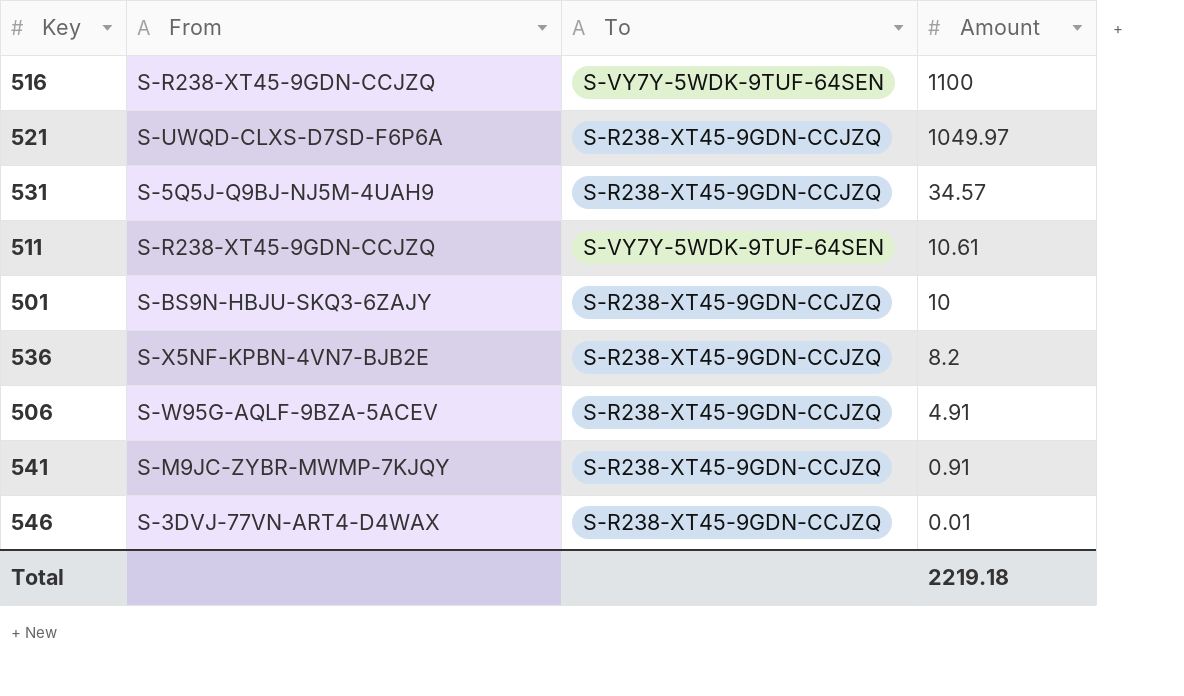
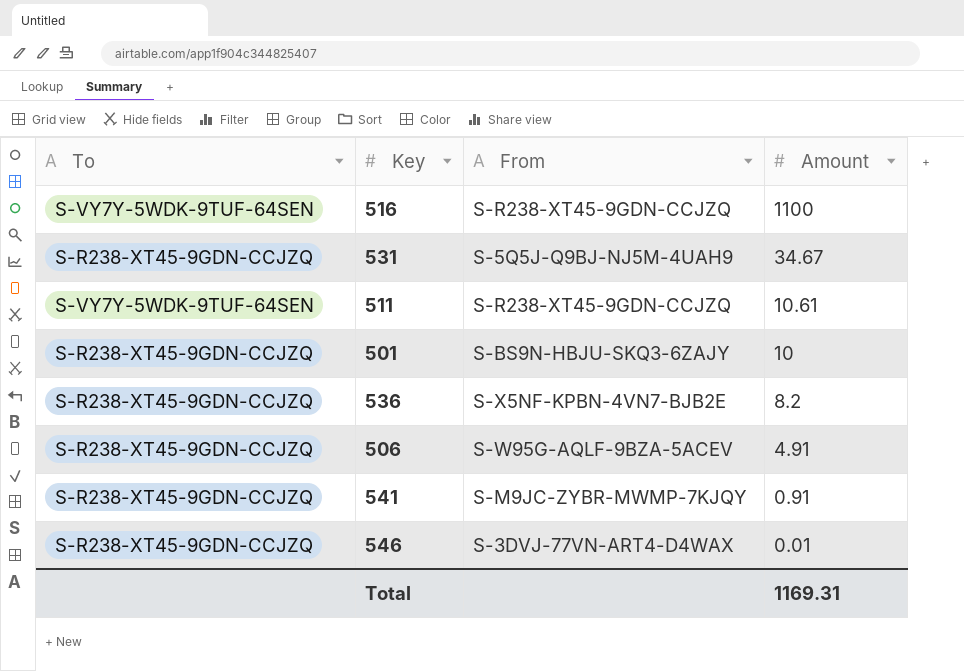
column To | position: 3 -> 1
row 521: S-UWQD-CLXS-D7SD-F6P6A | S-R238-XT45-9GDN-CCJZQ | 1049.97 -> none
531 | Amount: 34.57 -> 34.67
Total | Amount: 2219.18 -> 1169.31

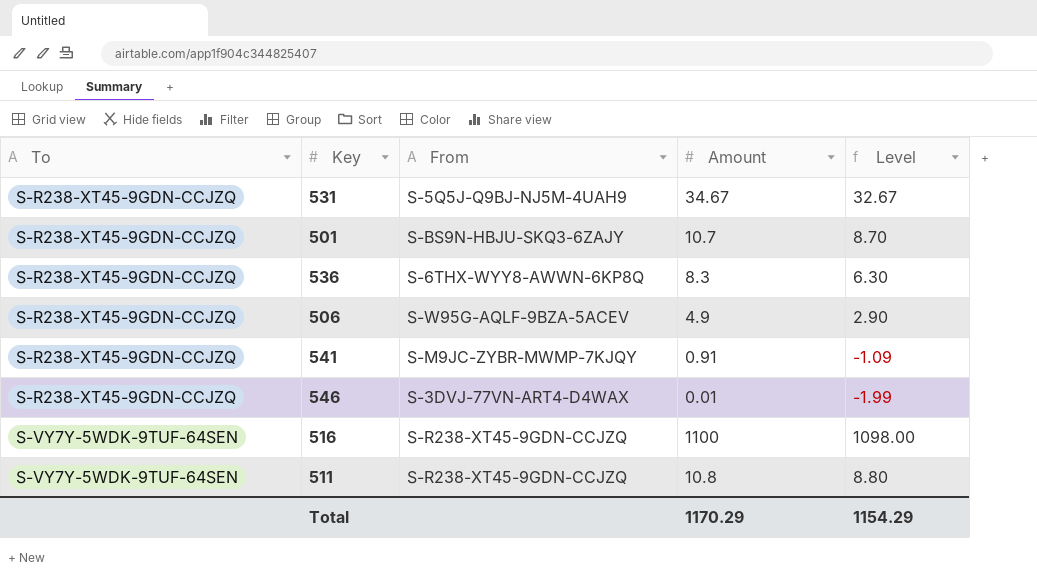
row order: Amount descending -> To ascending
column Level | formula: none -> [Amount] - 2
501 | Amount: 10 -> 10.7
536 | From: S-X5NF-KPBN-4VN7-BJB2E -> S-6THX-WYY8-AWWN-6KP8Q
536 | Amount: 8.2 -> 8.3
506 | Amount: 4.91 -> 4.9
511 | Amount: 10.61 -> 10.8
Total | Amount: 1169.31 -> 1170.29

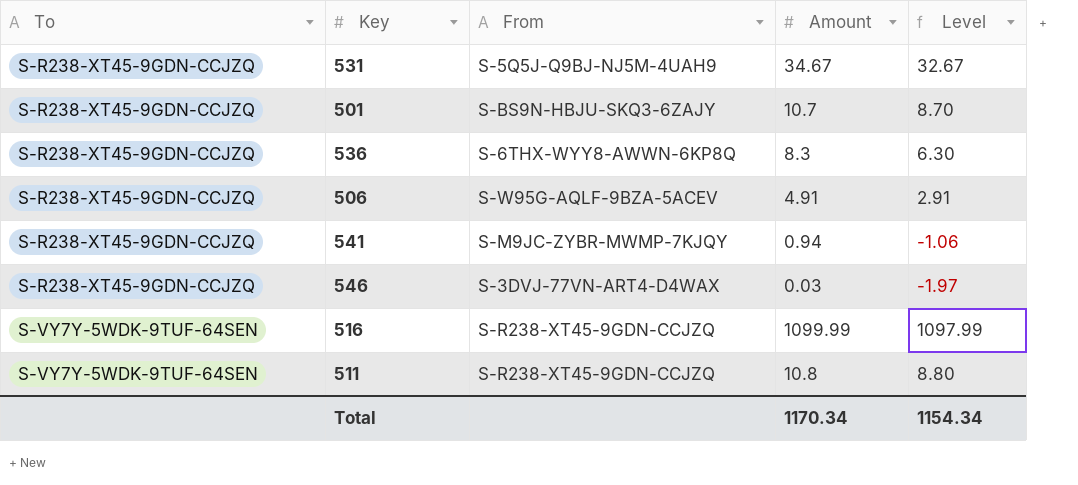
506 | Amount: 4.9 -> 4.91
506 | Level: 2.90 -> 2.91
541 | Amount: 0.91 -> 0.94
541 | Level: -1.09 -> -1.06
546 | Amount: 0.01 -> 0.03
546 | Level: -1.99 -> -1.97
516 | Amount: 1100 -> 1099.99
516 | Level: 1098.00 -> 1097.99
Total | Amount: 1170.29 -> 1170.34
Total | Level: 1154.29 -> 1154.34

